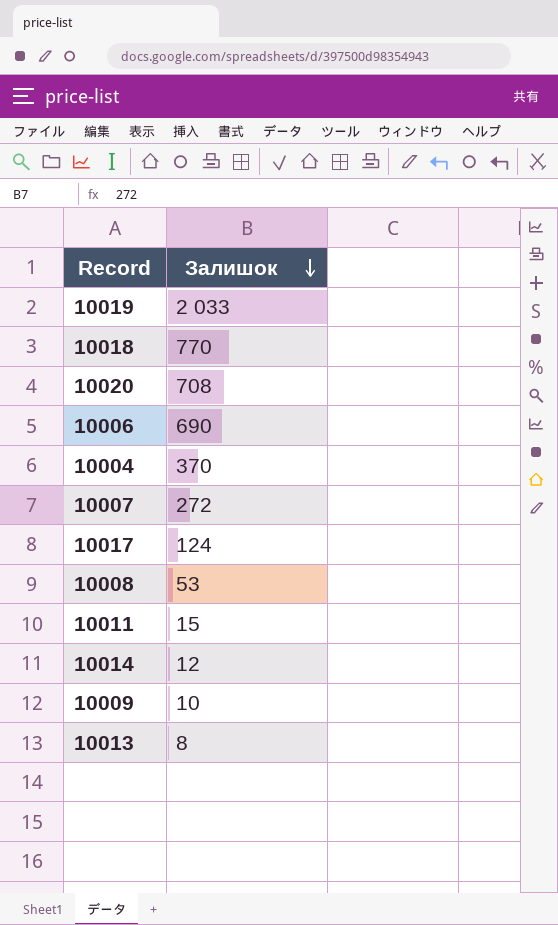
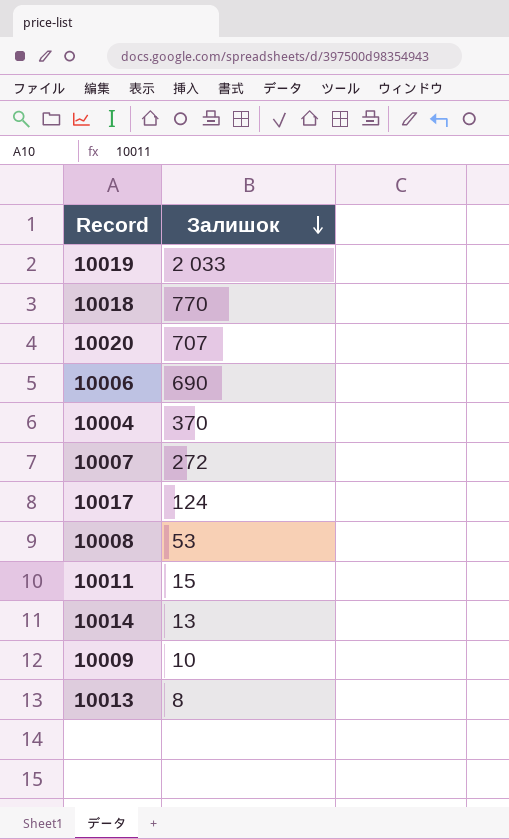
10020 | Залишок: 708 -> 707
10014 | Залишок: 12 -> 13

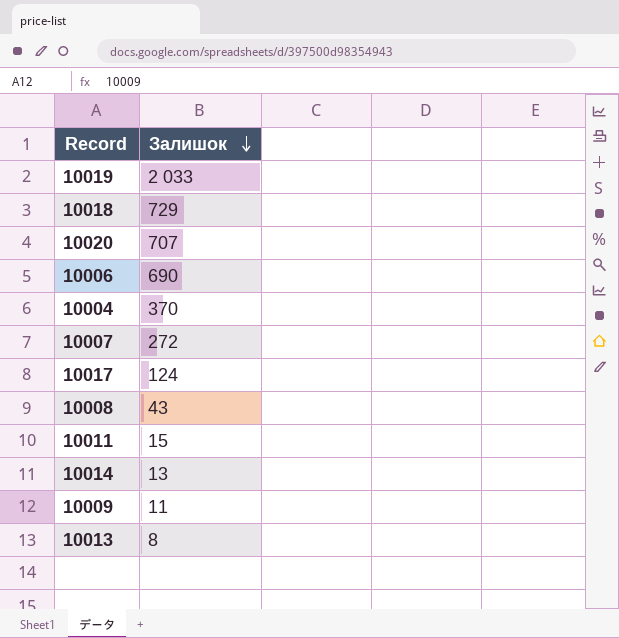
10018 | Залишок: 770 -> 729
10008 | Залишок: 53 -> 43
10009 | Залишок: 10 -> 11

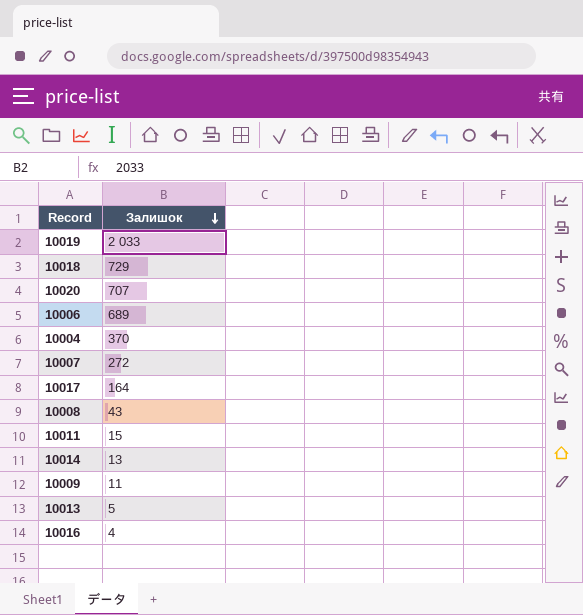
10006 | Залишок: 690 -> 689
10017 | Залишок: 124 -> 164
10013 | Залишок: 8 -> 5
row 10016: none -> 4

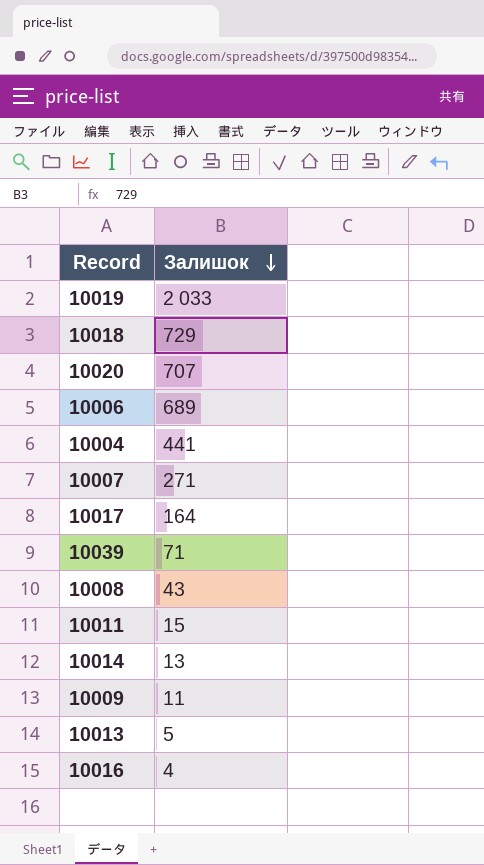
10004 | Залишок: 370 -> 441
10007 | Залишок: 272 -> 271
row 10039: none -> 71

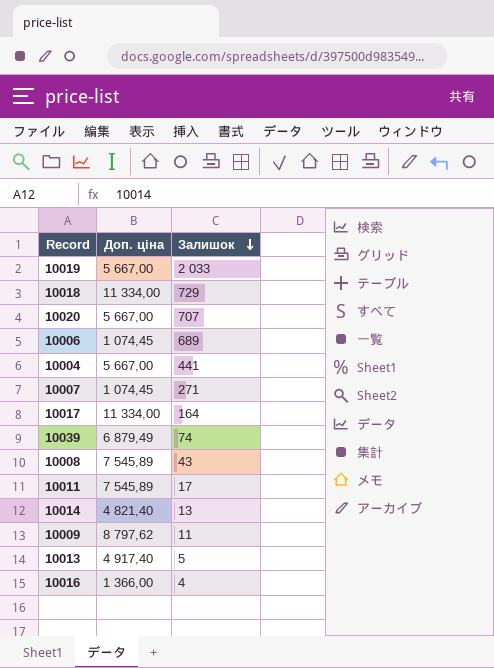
column Доп. ціна | position: none -> 2
10039 | Залишок: 71 -> 74
10011 | Залишок: 15 -> 17

